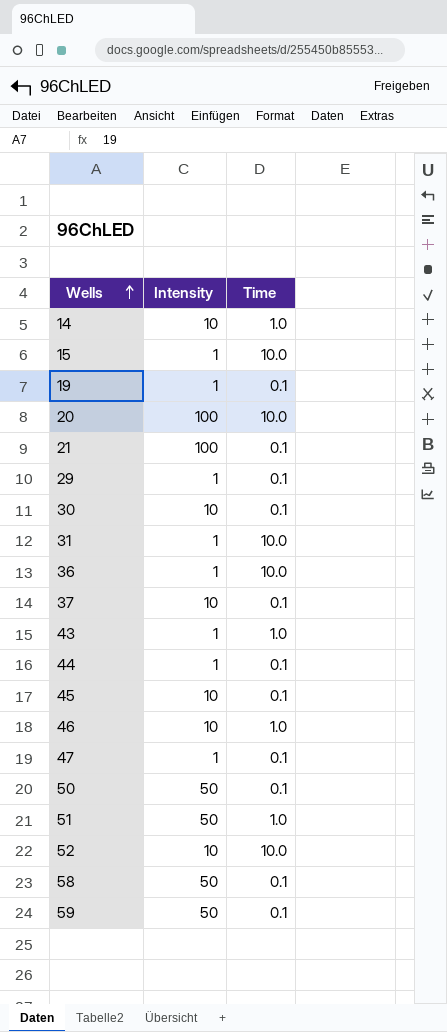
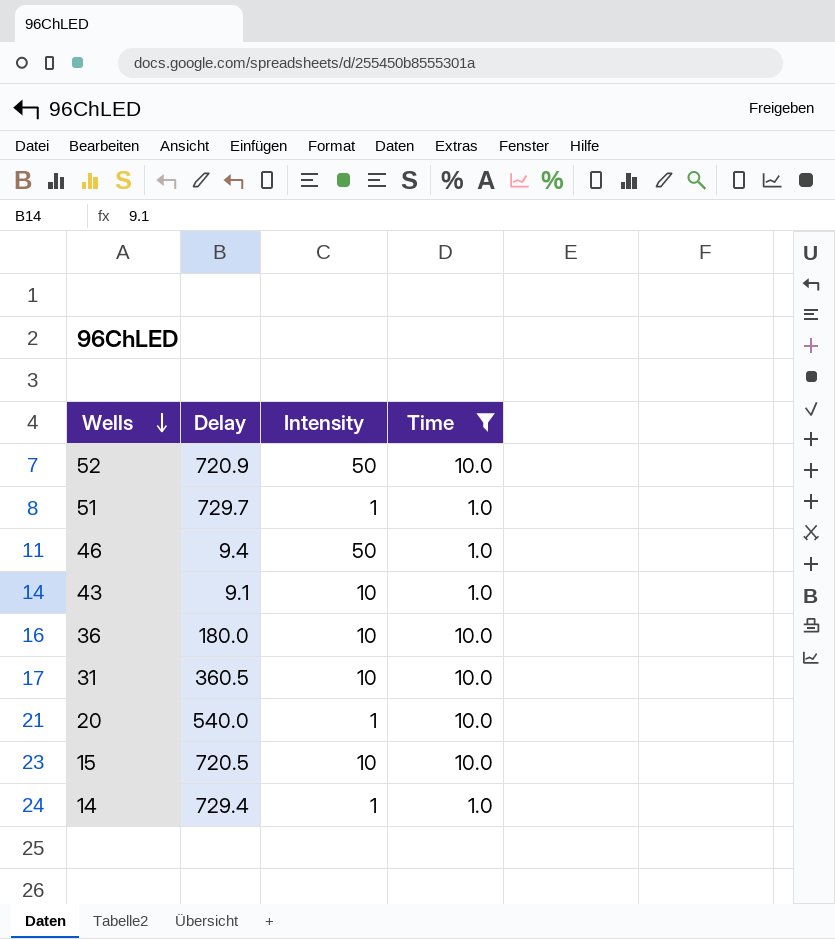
filter: none -> Time != 0.1
row order: Wells ascending -> Wells descending
column Delay | position: none -> 2
52 | Intensity: 10 -> 50
51 | Intensity: 50 -> 1
46 | Intensity: 10 -> 50
43 | Intensity: 1 -> 10
36 | Intensity: 1 -> 10
31 | Intensity: 1 -> 10
20 | Intensity: 100 -> 1
15 | Intensity: 1 -> 10
14 | Intensity: 10 -> 1

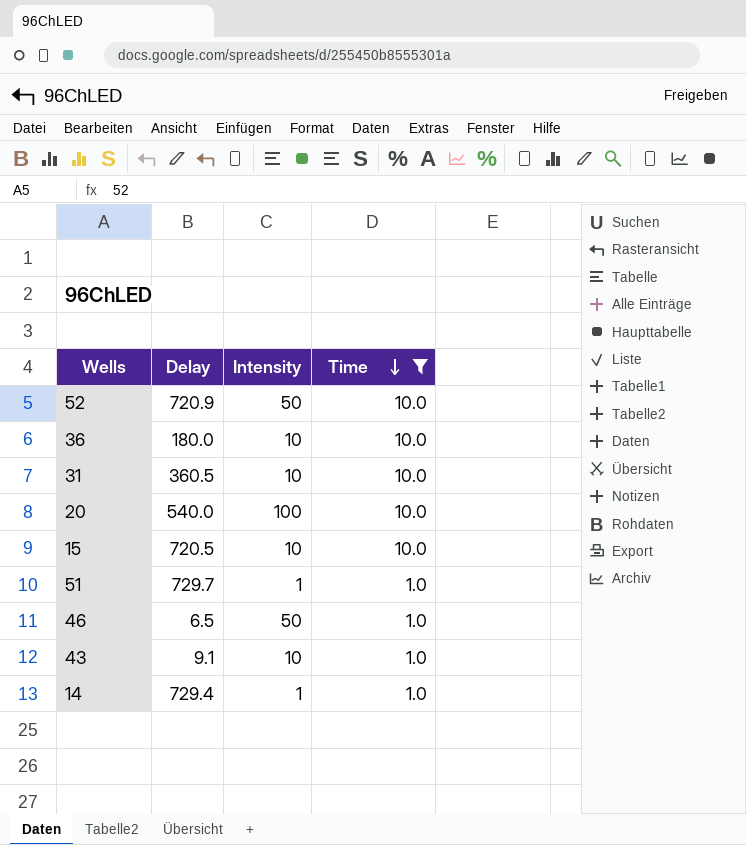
row order: Wells descending -> Time descending
20 | Intensity: 1 -> 100
46 | Delay: 9.4 -> 6.5

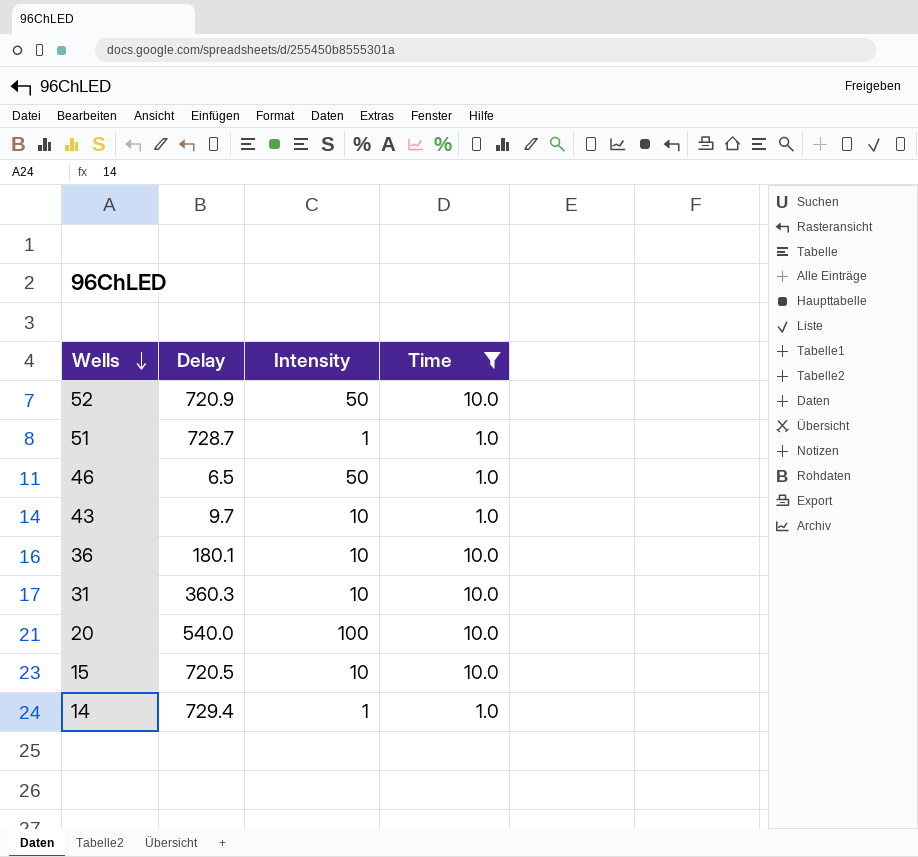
row order: Time descending -> Wells descending
51 | Delay: 729.7 -> 728.7
43 | Delay: 9.1 -> 9.7
36 | Delay: 180.0 -> 180.1
31 | Delay: 360.5 -> 360.3

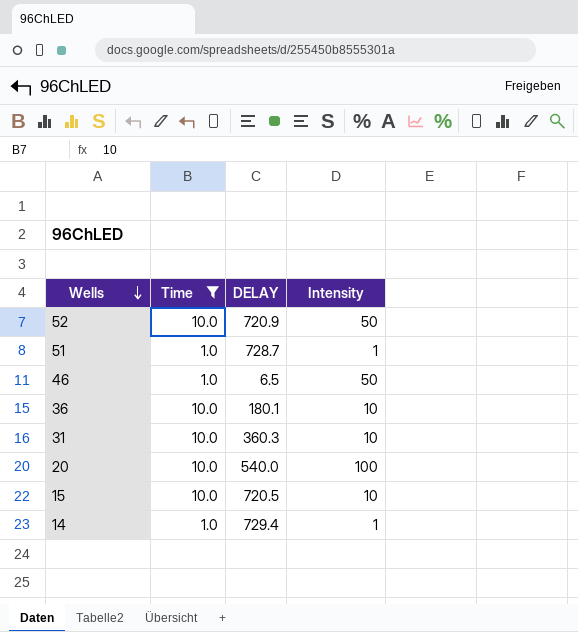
column Time | position: 4 -> 2
column name: Delay -> DELAY
row 43: 9.7 | 10 | 1.0 -> none

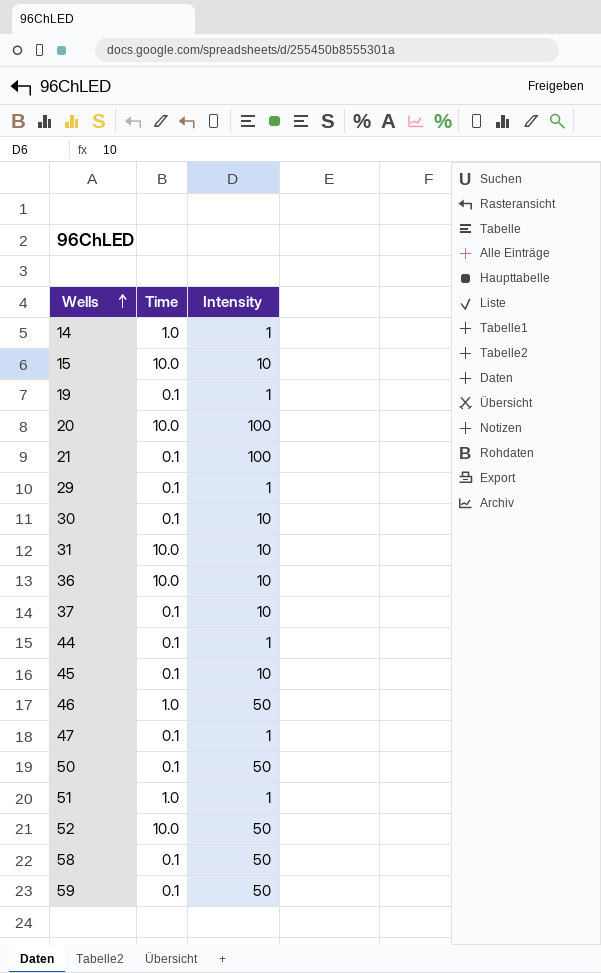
filter: Time != 0.1 -> none
row order: Wells descending -> Wells ascending
column DELAY | position: 3 -> none

